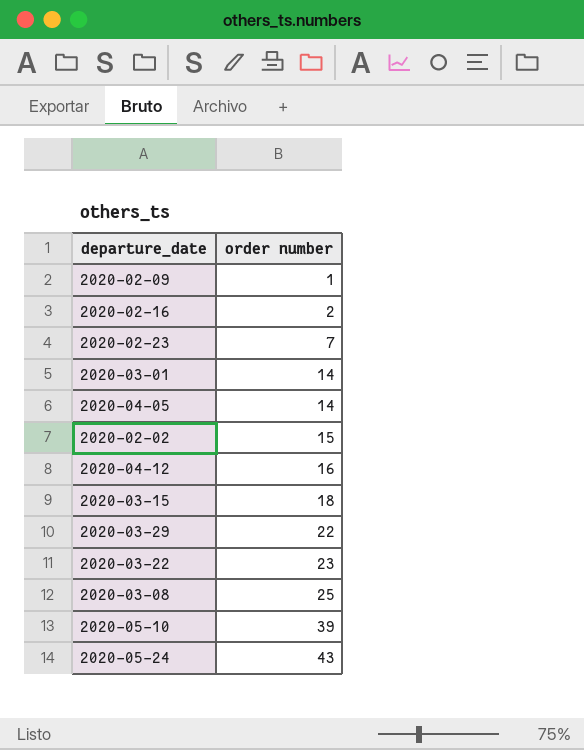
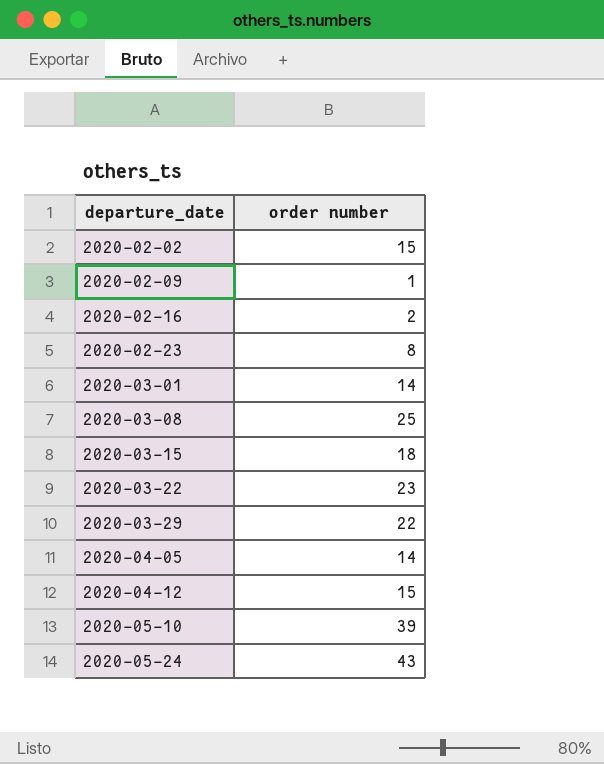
row order: order number ascending -> departure_date ascending
2020-02-23 | order number: 7 -> 8
2020-04-12 | order number: 16 -> 15

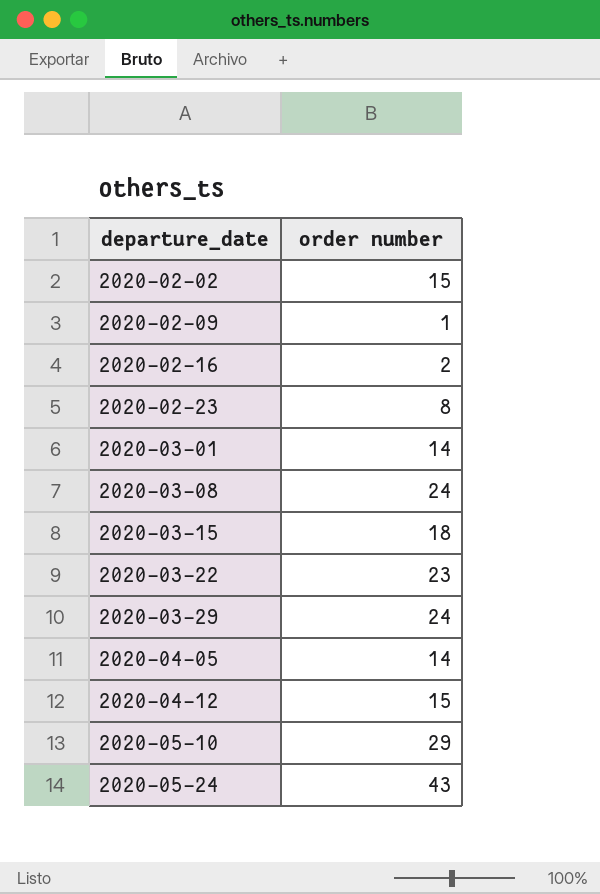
2020-03-08 | order number: 25 -> 24
2020-03-29 | order number: 22 -> 24
2020-05-10 | order number: 39 -> 29

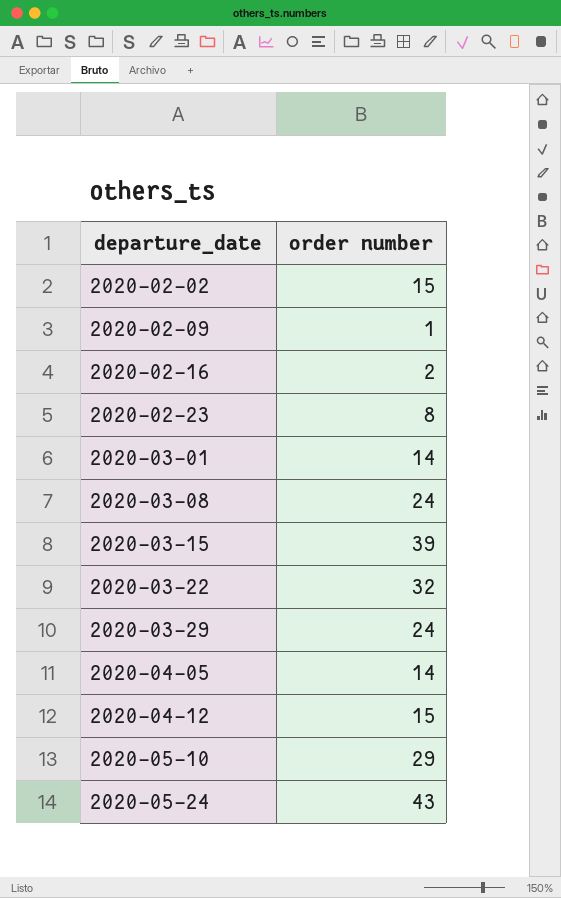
2020-03-15 | order number: 18 -> 39
2020-03-22 | order number: 23 -> 32

